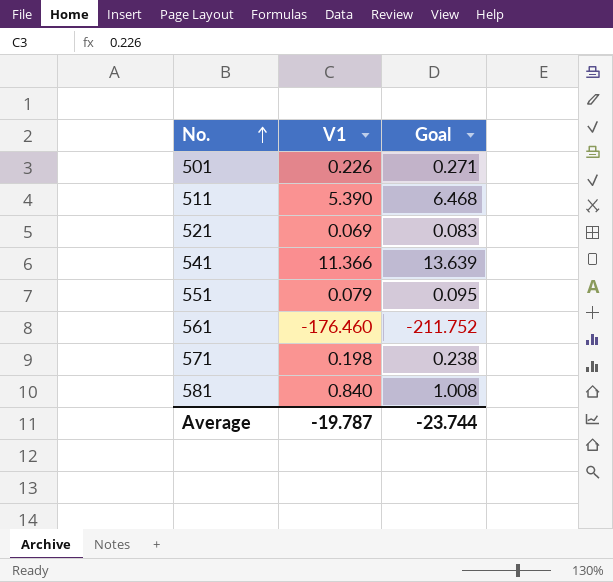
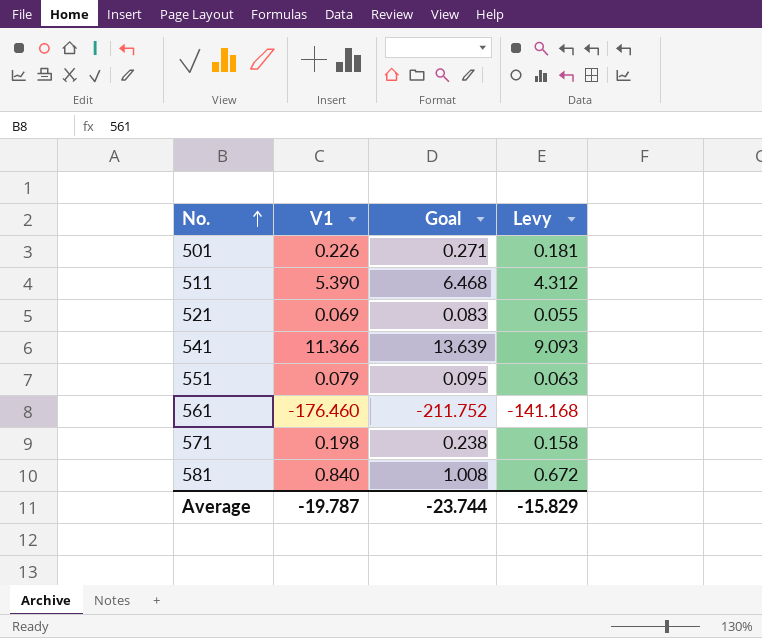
column Levy | formula: none -> [V1] * 0.8

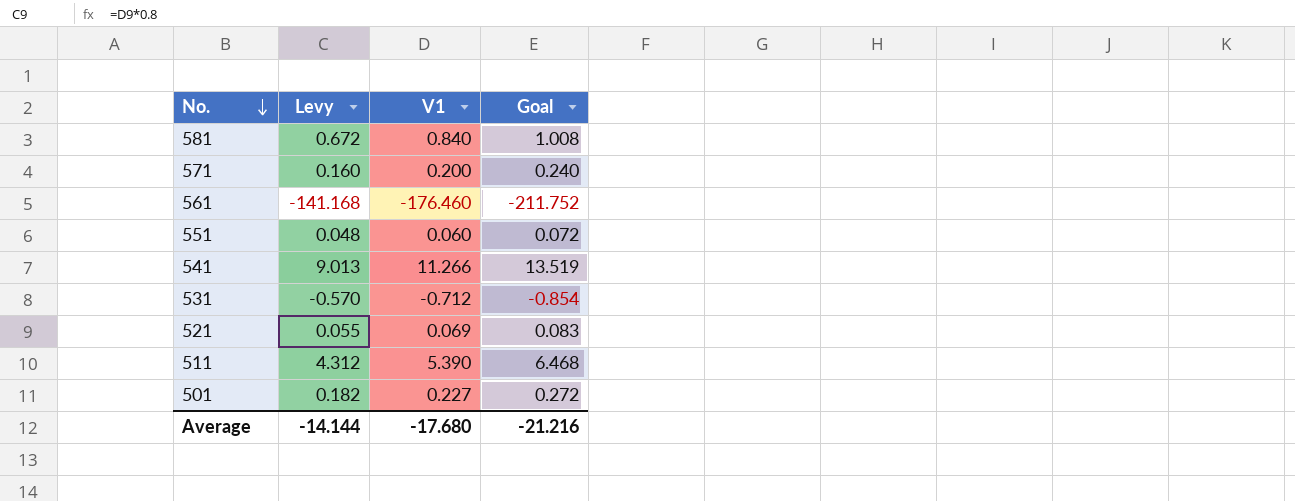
row order: No. ascending -> No. descending
column Levy | position: 4 -> 2
571 | Levy: 0.158 -> 0.160
571 | V1: 0.198 -> 0.200
571 | Goal: 0.238 -> 0.240
551 | Levy: 0.063 -> 0.048
551 | V1: 0.079 -> 0.060
551 | Goal: 0.095 -> 0.072
541 | Levy: 9.093 -> 9.013
541 | V1: 11.366 -> 11.266
541 | Goal: 13.639 -> 13.519
row 531: none -> -0.570 | -0.712 | -0.854
501 | Levy: 0.181 -> 0.182
501 | V1: 0.226 -> 0.227
501 | Goal: 0.271 -> 0.272
Average | Levy: -15.829 -> -14.144
Average | V1: -19.787 -> -17.680
Average | Goal: -23.744 -> -21.216

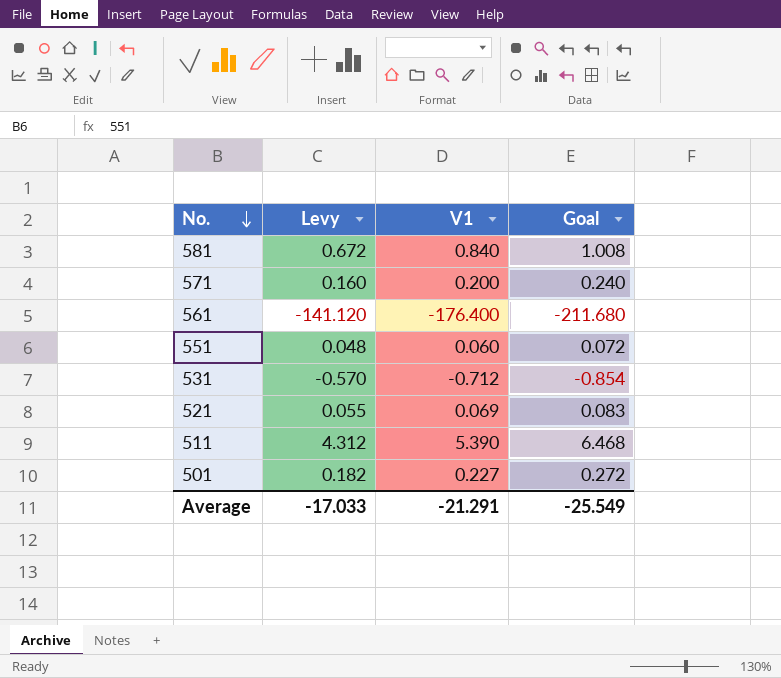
row 541: 9.013 | 11.266 | 13.519 -> none
561 | Levy: -141.168 -> -141.120
561 | V1: -176.460 -> -176.400
561 | Goal: -211.752 -> -211.680
Average | Levy: -14.144 -> -17.033
Average | V1: -17.680 -> -21.291
Average | Goal: -21.216 -> -25.549

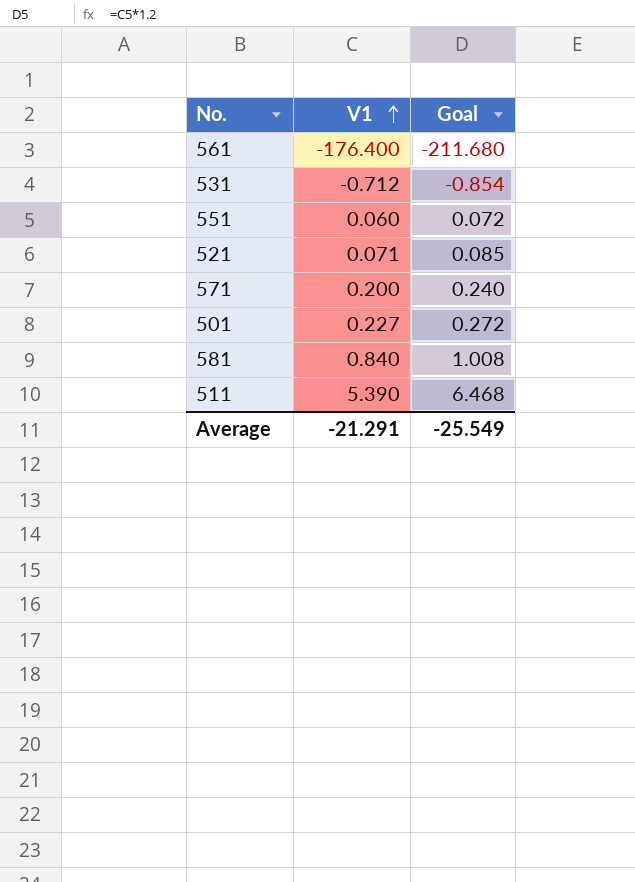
row order: No. descending -> V1 ascending
column Levy | formula: [V1] * 0.8 -> none
521 | V1: 0.069 -> 0.071
521 | Goal: 0.083 -> 0.085

